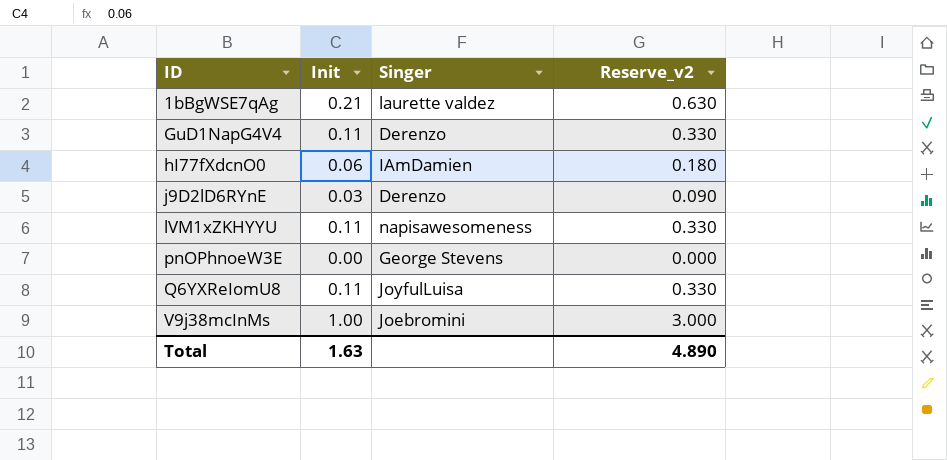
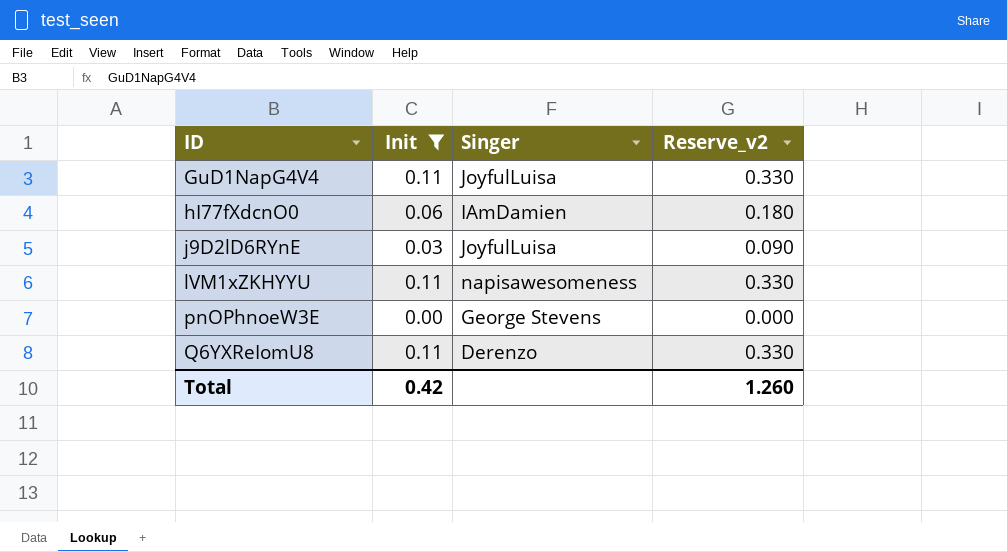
filter: none -> Init <= 0.11
GuD1NapG4V4 | Singer: Derenzo -> JoyfulLuisa
j9D2lD6RYnE | Singer: Derenzo -> JoyfulLuisa
Q6YXReIomU8 | Singer: JoyfulLuisa -> Derenzo
Total | Init: 1.63 -> 0.42
Total | Reserve_v2: 4.890 -> 1.260

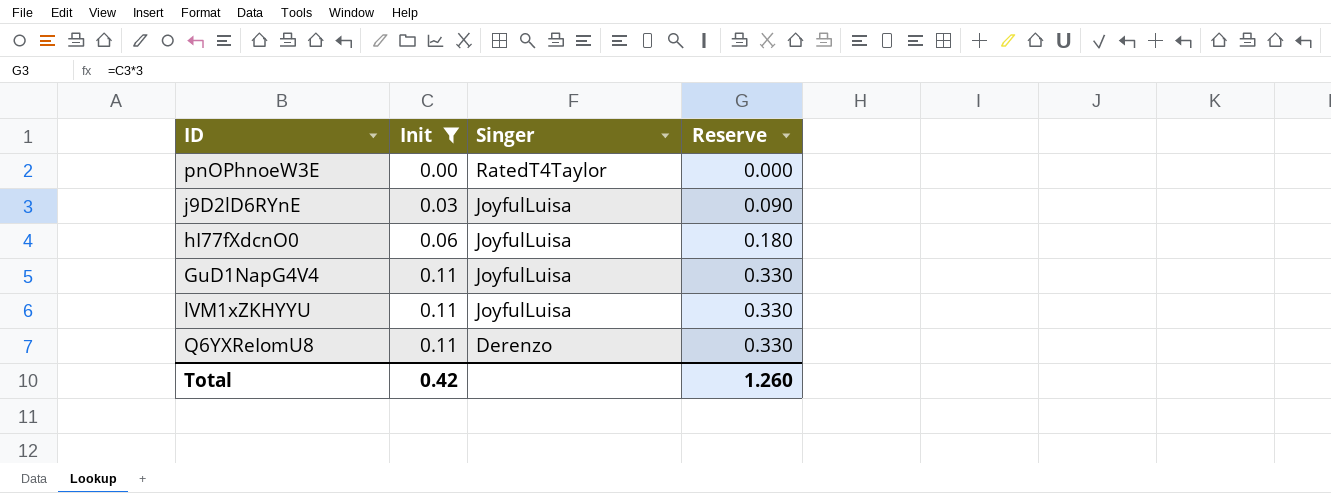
row order: ID ascending -> Init ascending
column name: Reserve_v2 -> Reserve
pnOPhnoeW3E | Singer: George Stevens -> RatedT4Taylor
hI77fXdcnO0 | Singer: IAmDamien -> JoyfulLuisa
lVM1xZKHYYU | Singer: napisawesomeness -> JoyfulLuisa

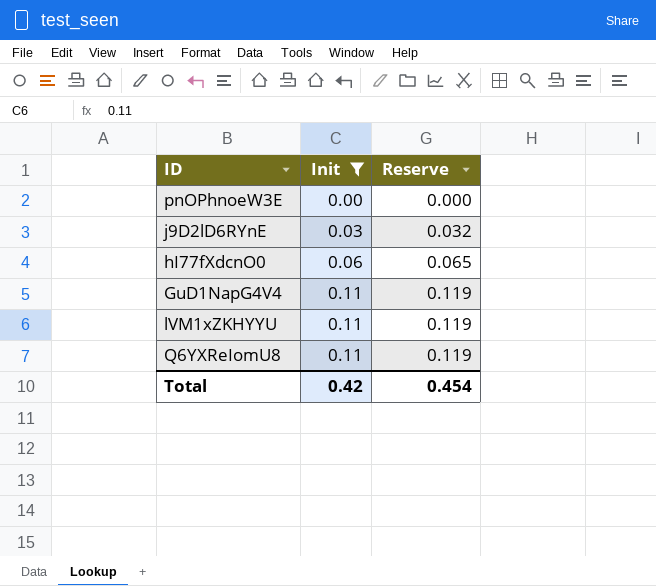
column Singer | position: 3 -> none
column Reserve | formula: [Init] * 3 -> [Init] * 1.08
Total | Reserve: 1.260 -> 0.454

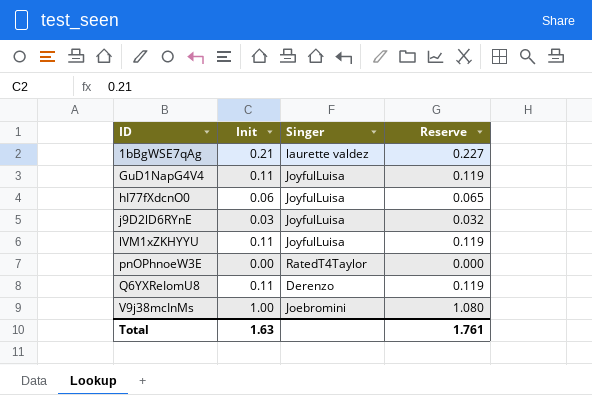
filter: Init <= 0.11 -> none
row order: Init ascending -> ID ascending
column Singer | position: none -> 3
Total | Init: 0.42 -> 1.63
Total | Reserve: 0.454 -> 1.761

